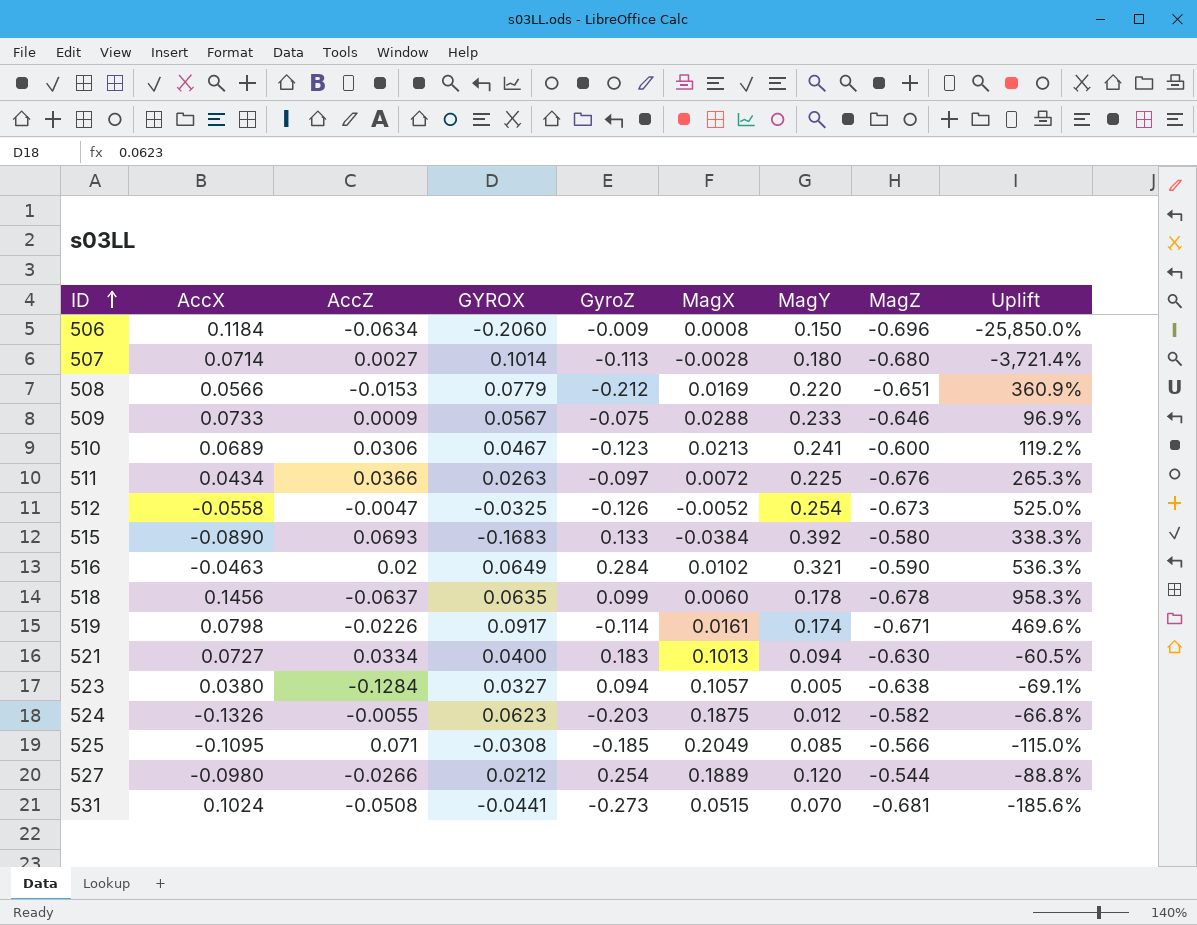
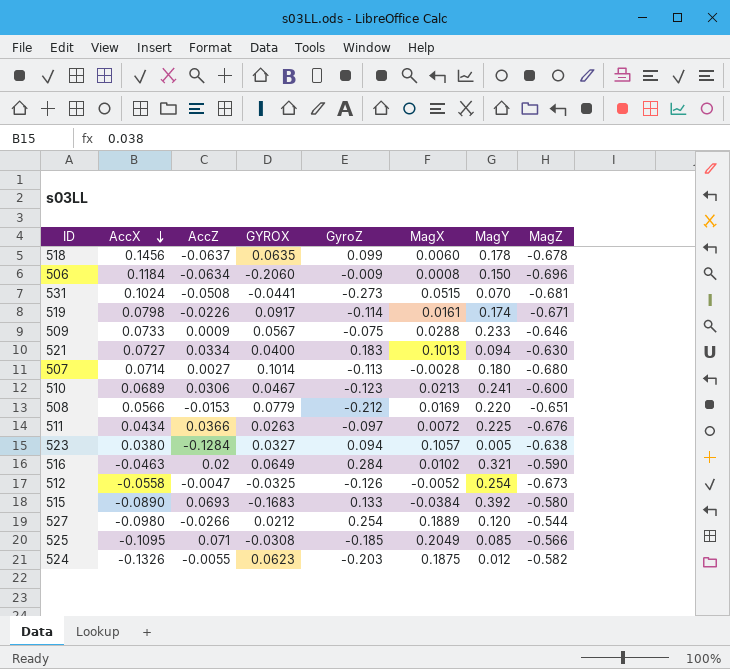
row order: ID ascending -> AccX descending
column Uplift | formula: ([GYROX] - [MagX]) / [MagX] -> none

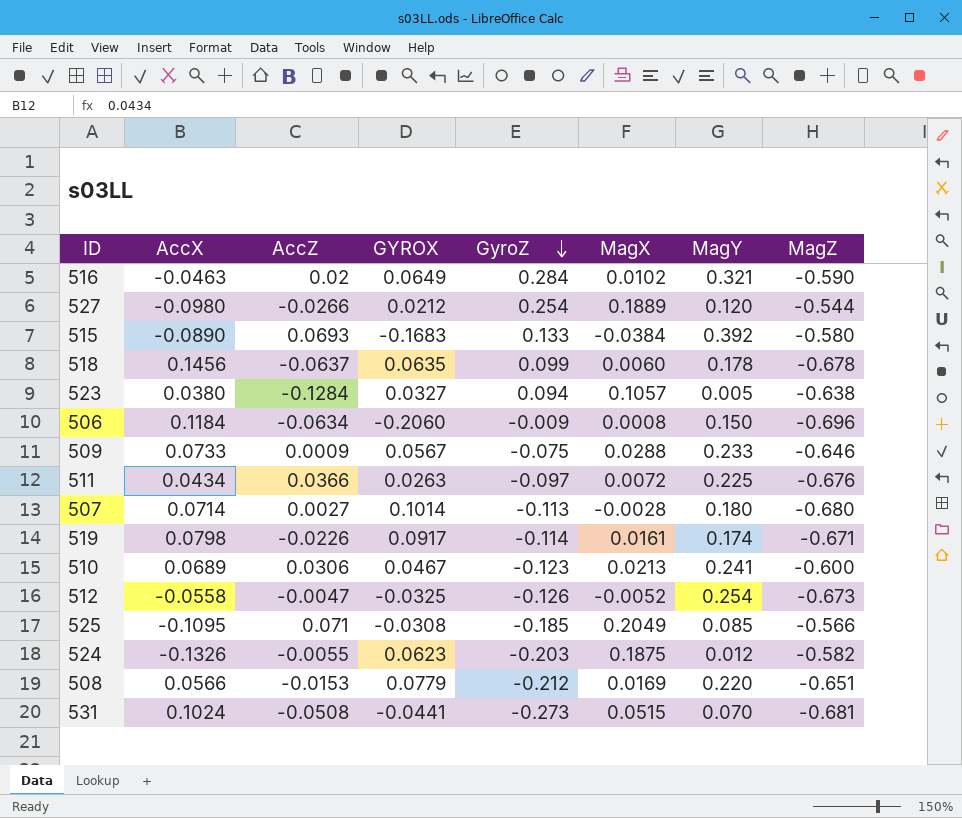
row order: AccX descending -> GyroZ descending
row 521: 0.0727 | 0.0334 | 0.0400 | 0.183 | 0.1013 | 0.094 | -0.630 -> none

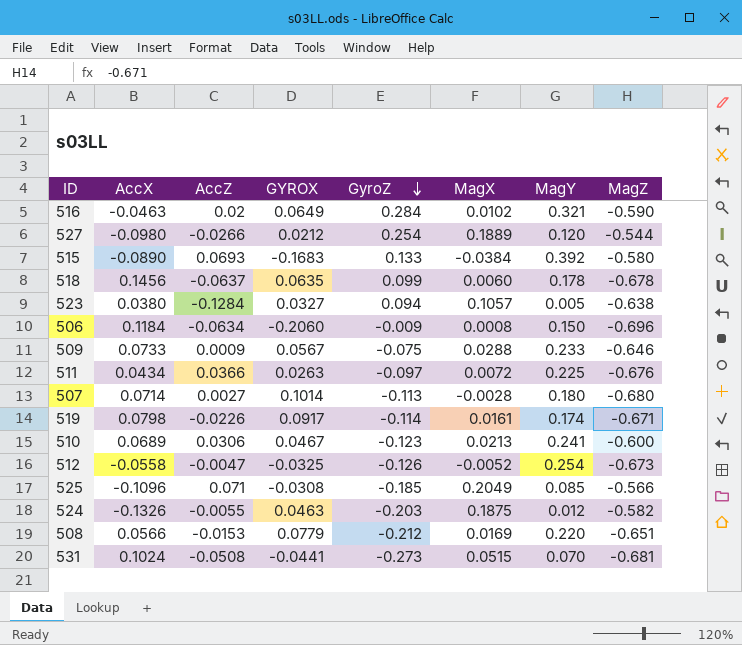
525 | AccX: -0.1095 -> -0.1096
524 | GYROX: 0.0623 -> 0.0463

